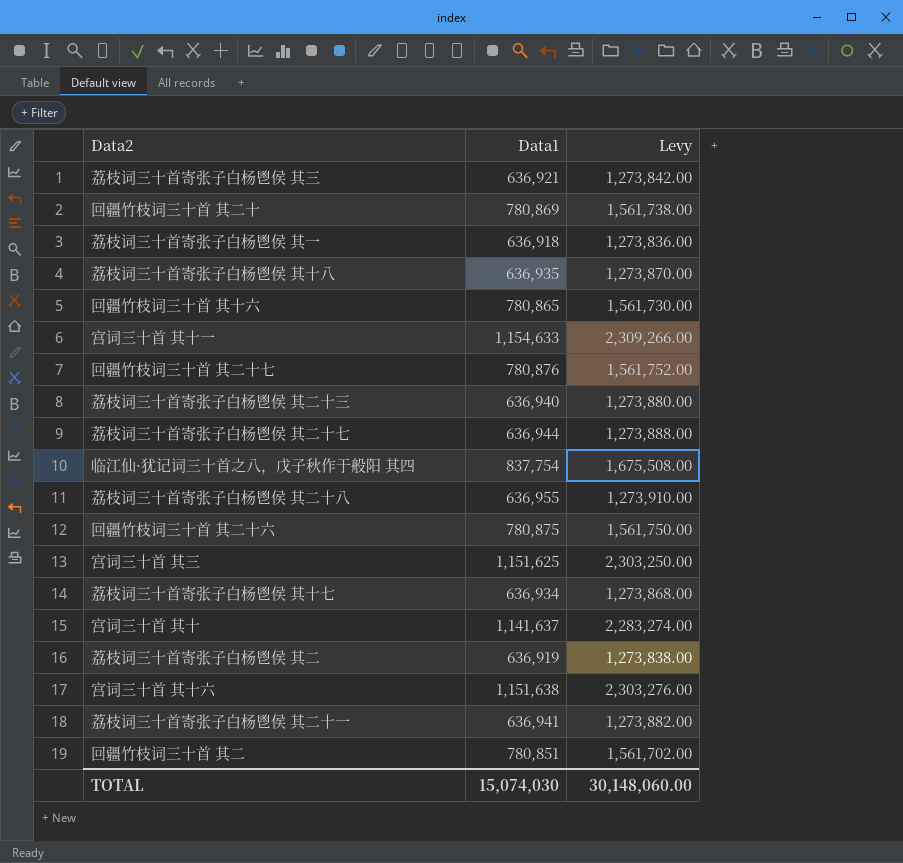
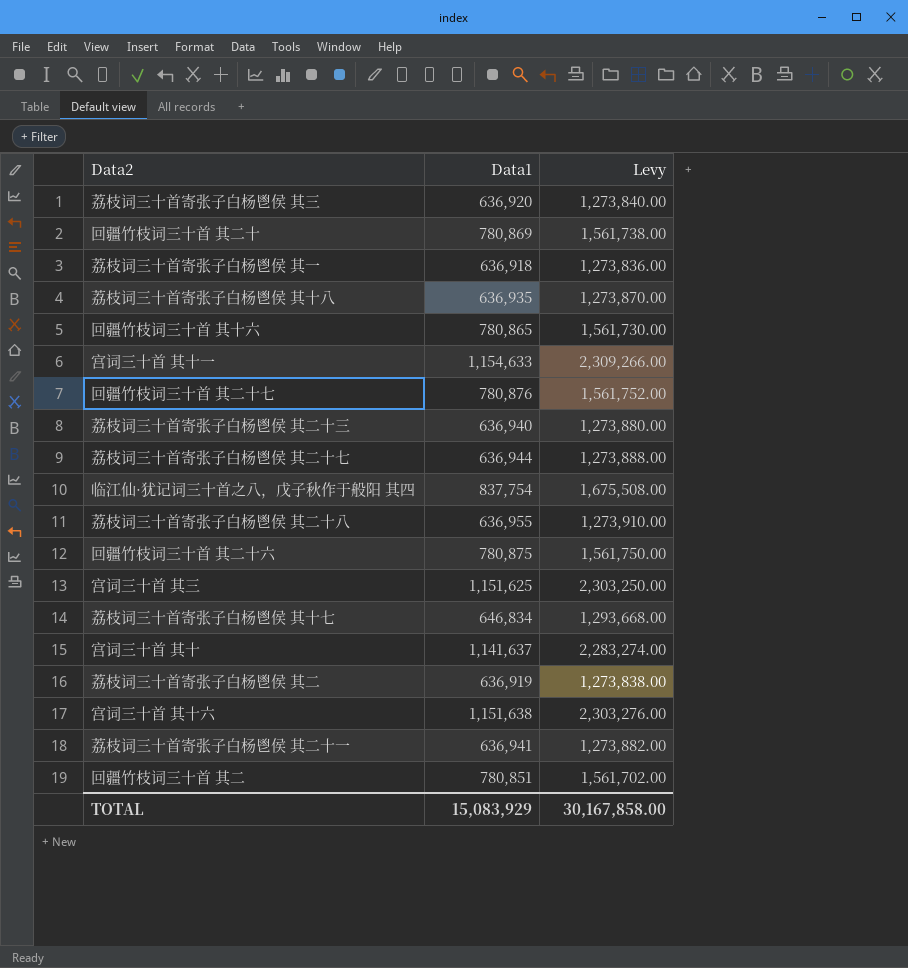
荔枝词三十首寄张子白杨鬯侯 其三 | Data1: 636,921 -> 636,920
荔枝词三十首寄张子白杨鬯侯 其三 | Levy: 1,273,842.00 -> 1,273,840.00
荔枝词三十首寄张子白杨鬯侯 其十七 | Data1: 636,934 -> 646,834
荔枝词三十首寄张子白杨鬯侯 其十七 | Levy: 1,273,868.00 -> 1,293,668.00
TOTAL | Data1: 15,074,030 -> 15,083,929
TOTAL | Levy: 30,148,060.00 -> 30,167,858.00

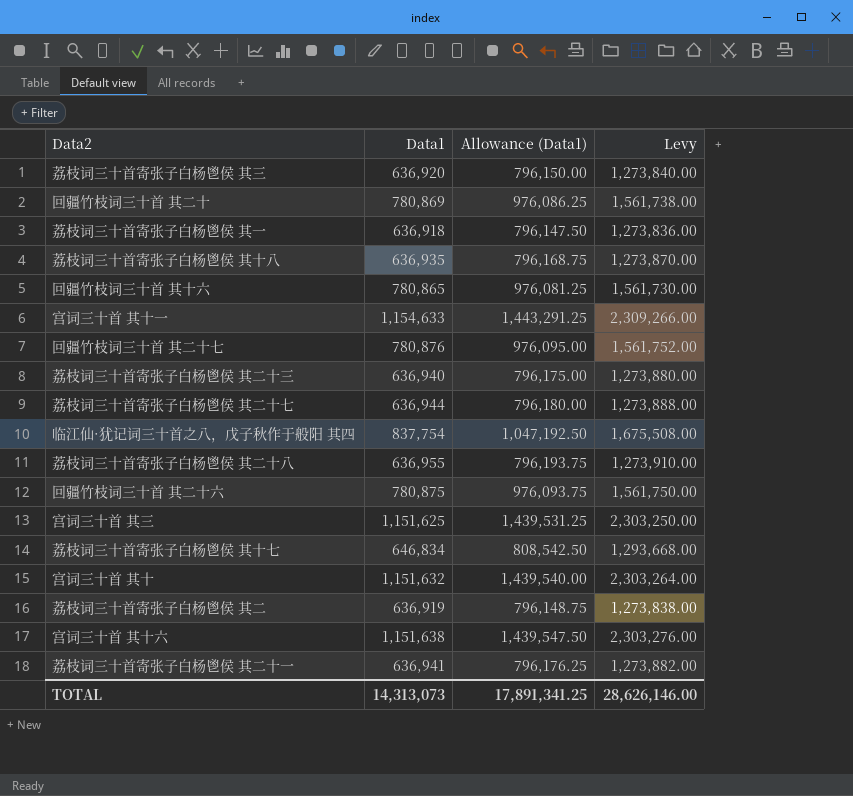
column Allowance (Data1) | formula: none -> [Data1] * 1.25
row 回疆竹枝词三十首 其二: 780,851 | 1,561,702.00 -> none
宫词三十首 其十 | Data1: 1,141,637 -> 1,151,632
宫词三十首 其十 | Levy: 2,283,274.00 -> 2,303,264.00
TOTAL | Data1: 15,083,929 -> 14,313,073
TOTAL | Levy: 30,167,858.00 -> 28,626,146.00

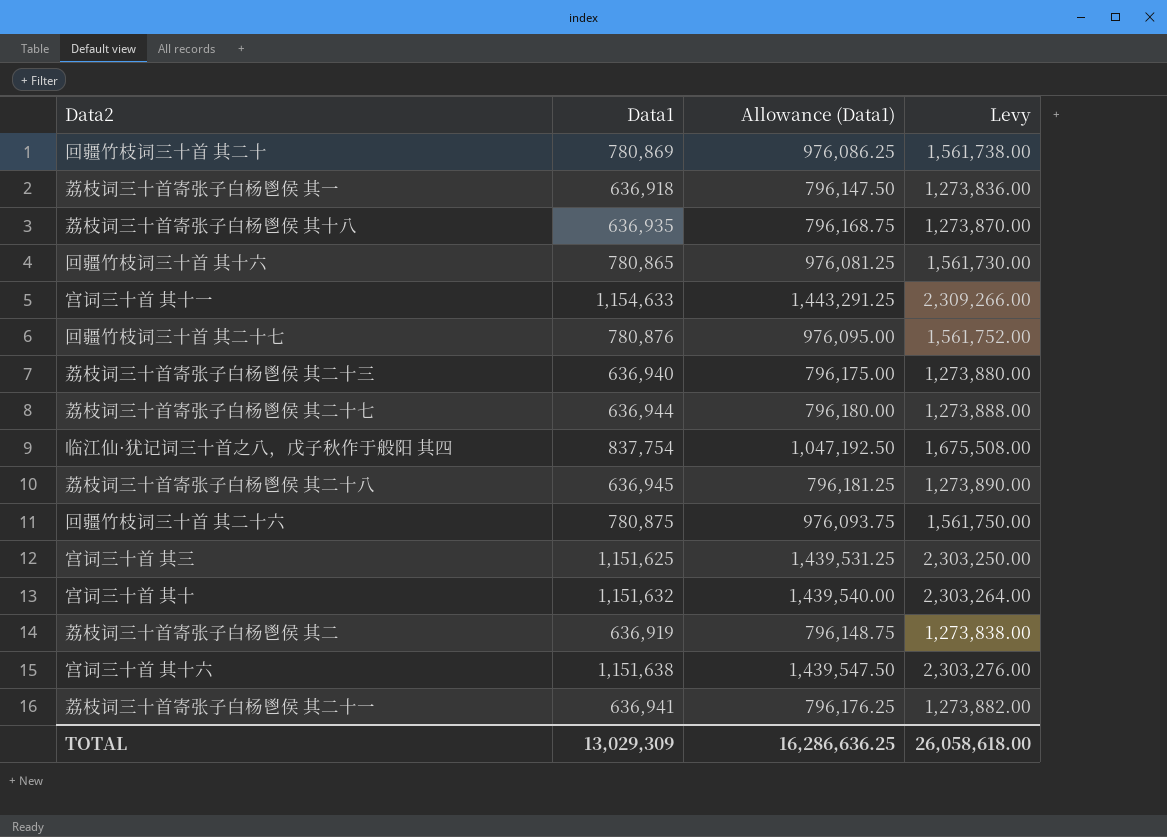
row 荔枝词三十首寄张子白杨鬯侯 其三: 636,920 | 796,150.00 | 1,273,840.00 -> none
row 荔枝词三十首寄张子白杨鬯侯 其十七: 646,834 | 808,542.50 | 1,293,668.00 -> none
荔枝词三十首寄张子白杨鬯侯 其二十八 | Data1: 636,955 -> 636,945
荔枝词三十首寄张子白杨鬯侯 其二十八 | Allowance (Data1): 796,193.75 -> 796,181.25
荔枝词三十首寄张子白杨鬯侯 其二十八 | Levy: 1,273,910.00 -> 1,273,890.00
TOTAL | Data1: 14,313,073 -> 13,029,309
TOTAL | Allowance (Data1): 17,891,341.25 -> 16,286,636.25
TOTAL | Levy: 28,626,146.00 -> 26,058,618.00

